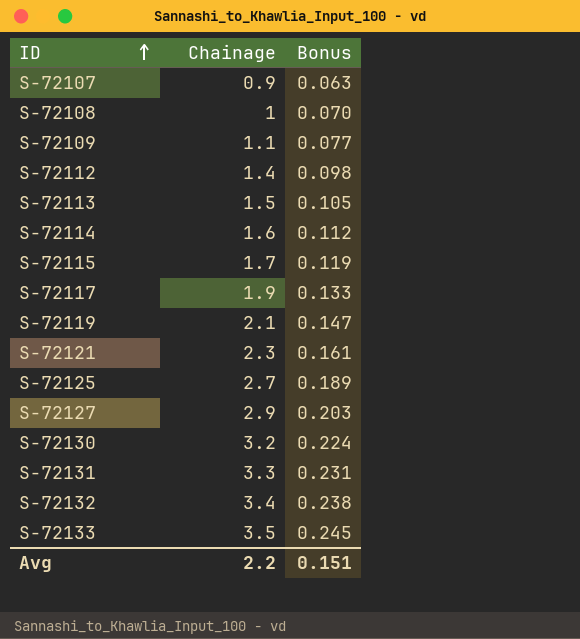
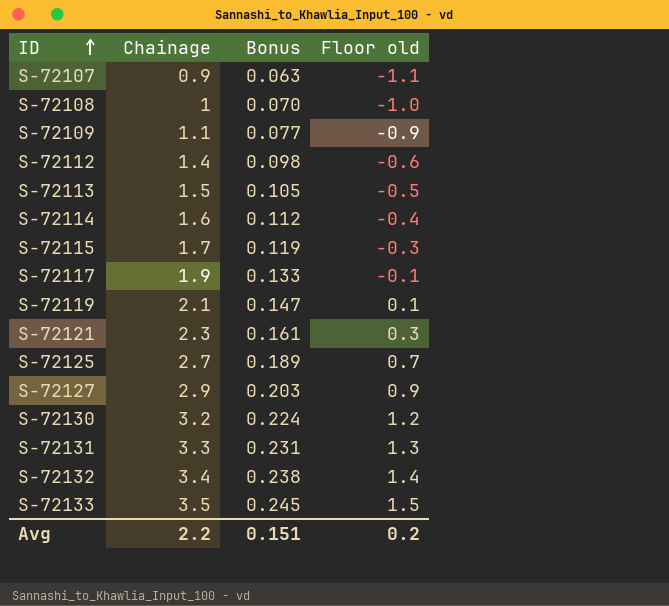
column Floor old | formula: none -> [Chainage] - 2

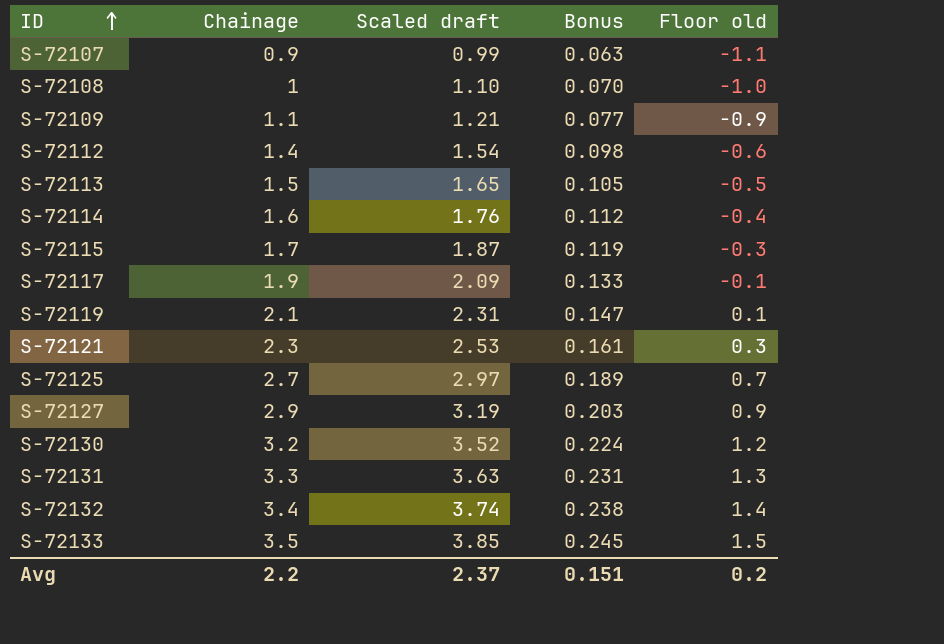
column Scaled draft | formula: none -> [Chainage] * 1.1

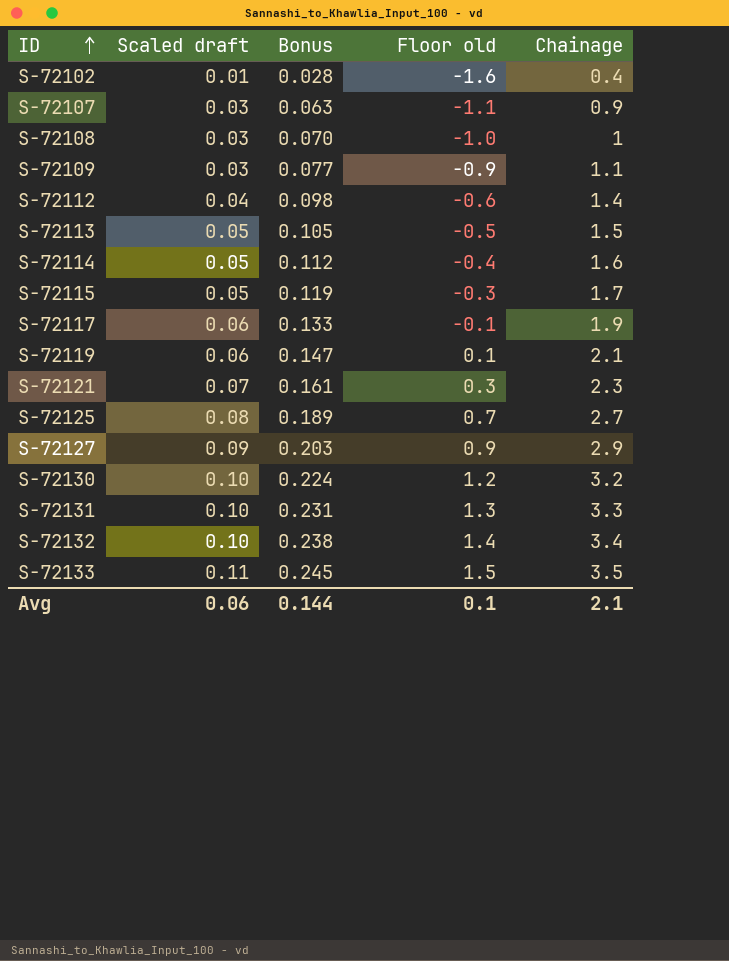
column Scaled draft | formula: [Chainage] * 1.1 -> [Chainage] * 0.03
column Chainage | position: 2 -> 5
row S-72102: none -> 0.01 | 0.028 | -1.6 | 0.4
Avg | Scaled draft: 2.37 -> 0.06
Avg | Bonus: 0.151 -> 0.144
Avg | Floor old: 0.2 -> 0.1
Avg | Chainage: 2.2 -> 2.1

